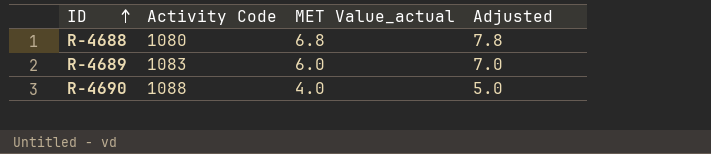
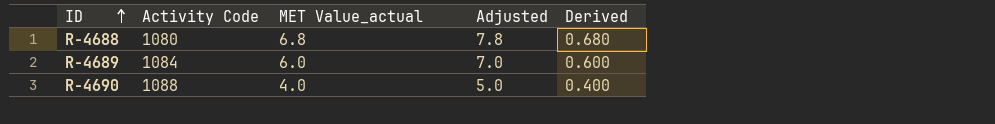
column Derived | formula: none -> [MET Value_actual] * 0.1
R-4689 | Activity Code: 1083 -> 1084

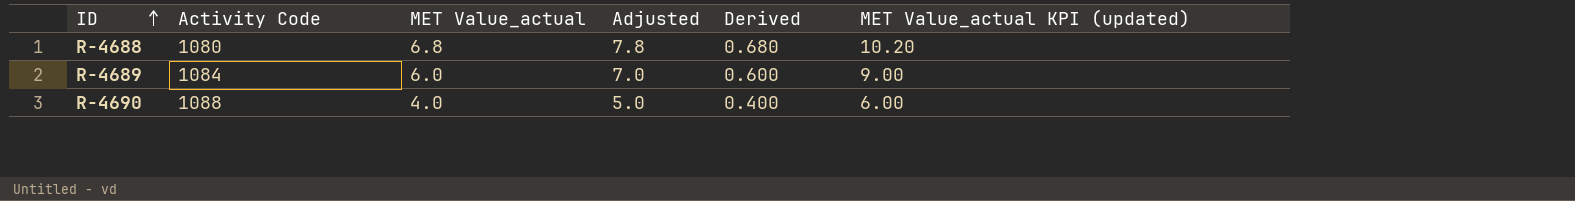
column MET Value_actual KPI (updated) | formula: none -> [MET Value_actual] * 1.5

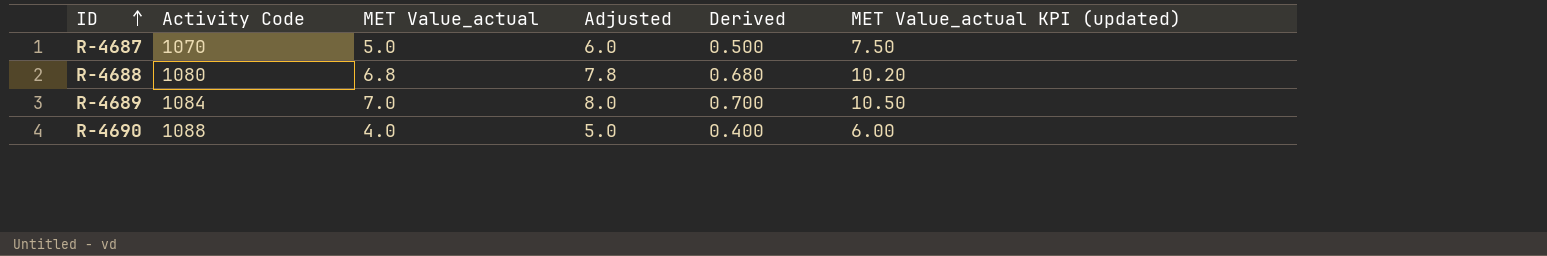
row R-4687: none -> 1070 | 5.0 | 6.0 | 0.500 | 7.50
R-4689 | MET Value_actual: 6.0 -> 7.0
R-4689 | Adjusted: 7.0 -> 8.0
R-4689 | Derived: 0.600 -> 0.700
R-4689 | MET Value_actual KPI (updated): 9.00 -> 10.50

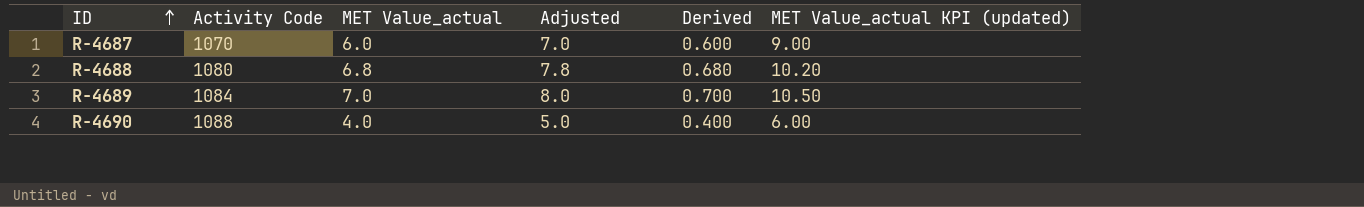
R-4687 | MET Value_actual: 5.0 -> 6.0
R-4687 | Adjusted: 6.0 -> 7.0
R-4687 | Derived: 0.500 -> 0.600
R-4687 | MET Value_actual KPI (updated): 7.50 -> 9.00

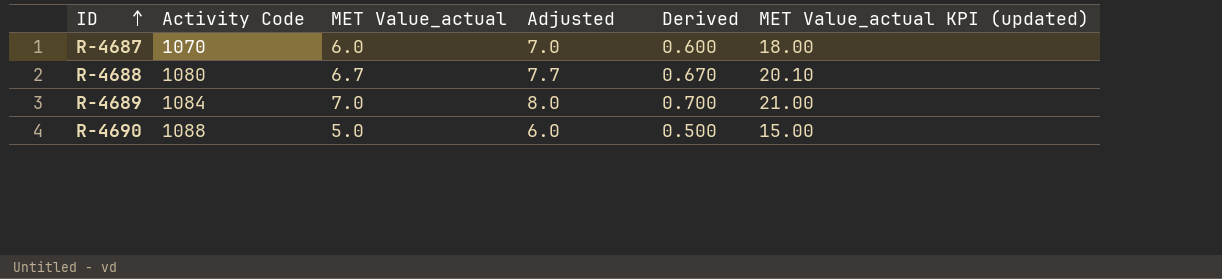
column MET Value_actual KPI (updated) | formula: [MET Value_actual] * 1.5 -> [MET Value_actual] * 3
R-4688 | MET Value_actual: 6.8 -> 6.7
R-4688 | Adjusted: 7.8 -> 7.7
R-4688 | Derived: 0.680 -> 0.670
R-4690 | MET Value_actual: 4.0 -> 5.0
R-4690 | Adjusted: 5.0 -> 6.0
R-4690 | Derived: 0.400 -> 0.500

